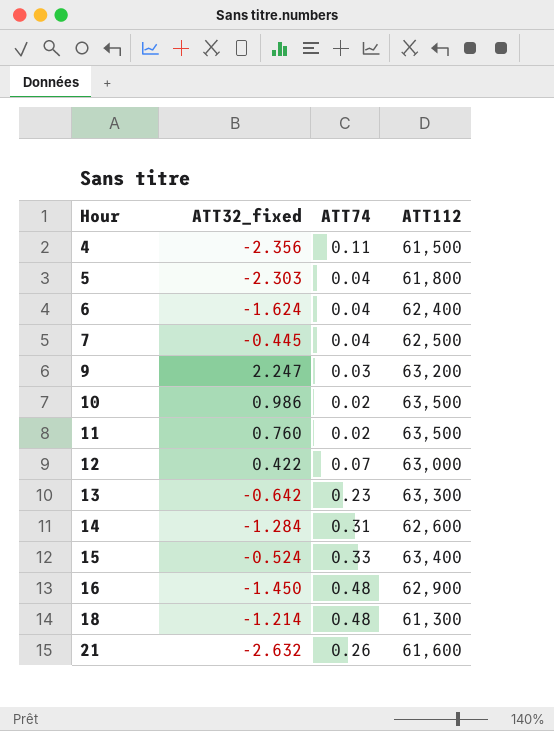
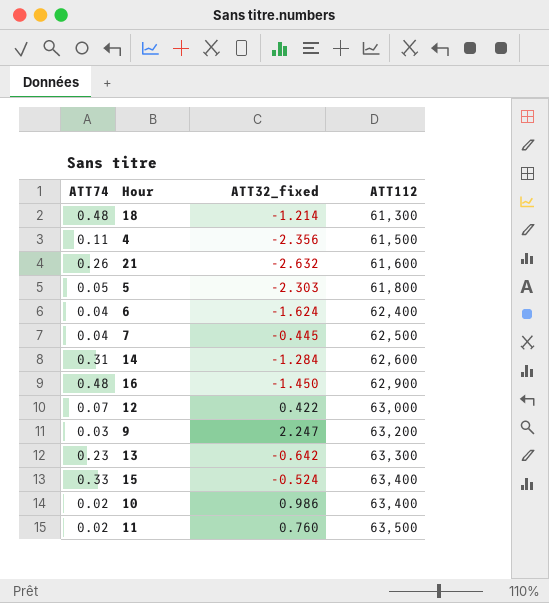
row order: Hour ascending -> ATT112 ascending
column ATT74 | position: 3 -> 1
5 | ATT74: 0.04 -> 0.05
10 | ATT112: 63,500 -> 63,400

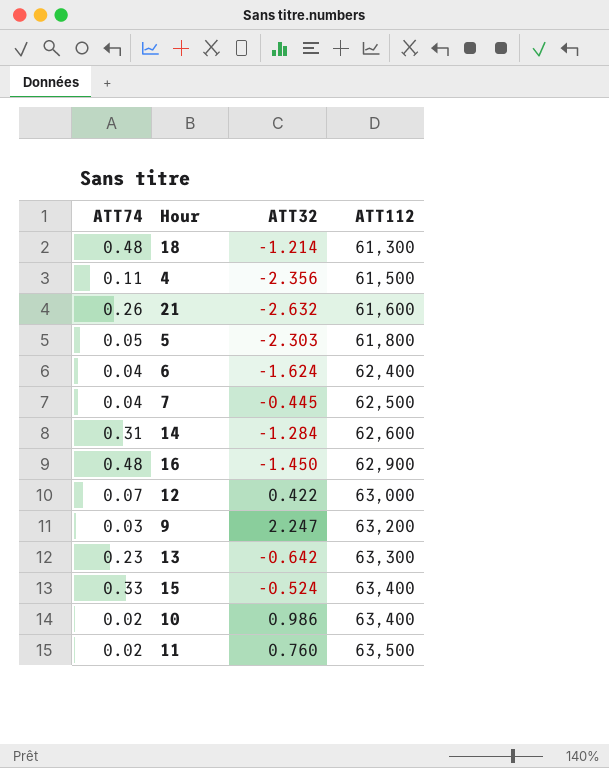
column name: ATT32_fixed -> ATT32

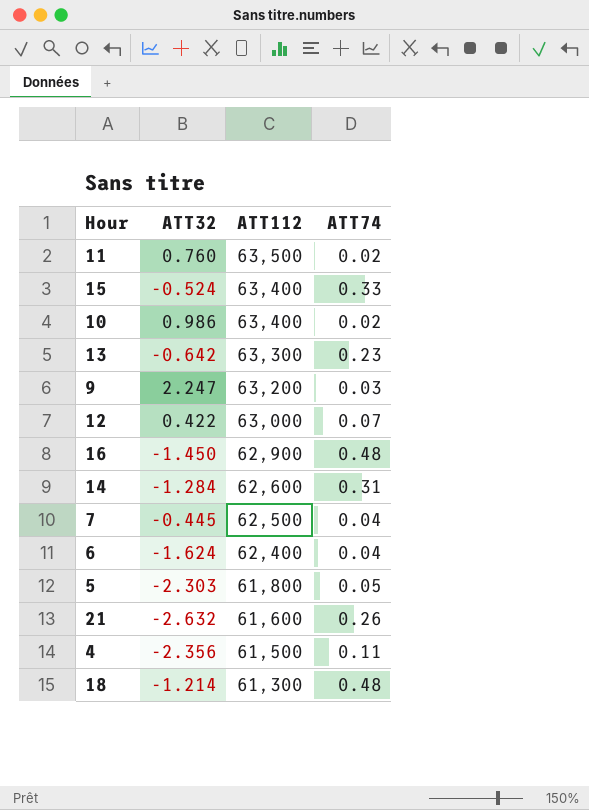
row order: ATT112 ascending -> ATT112 descending
column ATT74 | position: 1 -> 4

